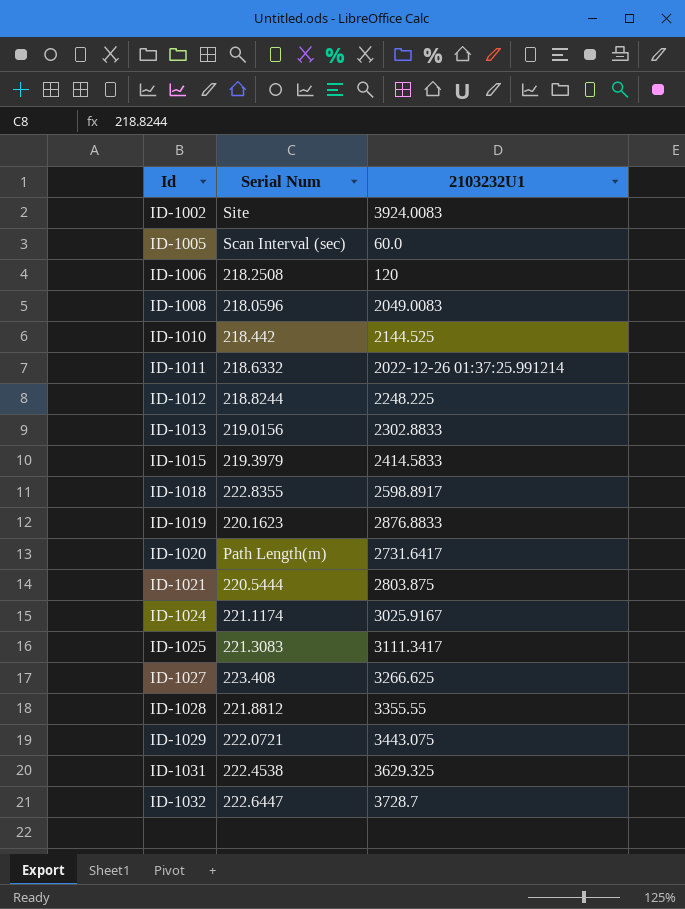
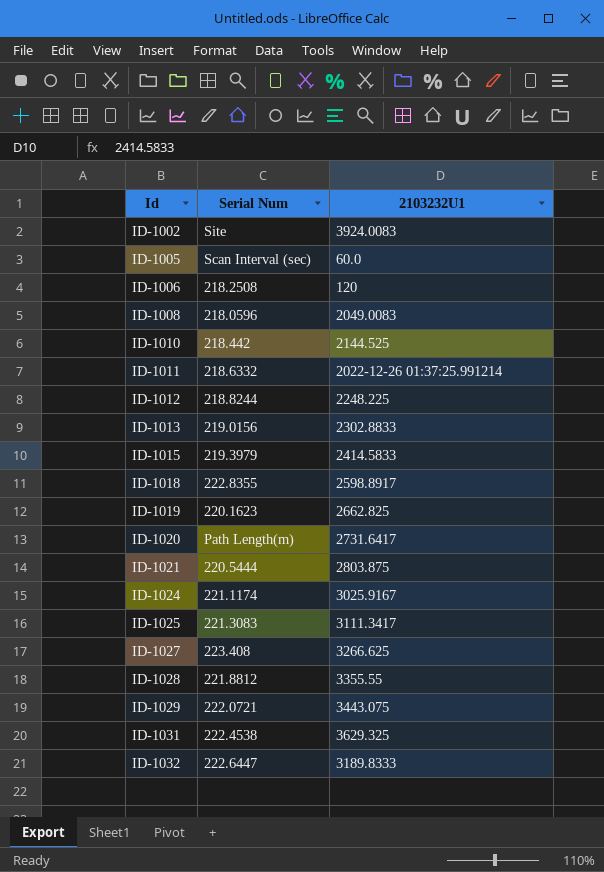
ID-1019 | 2103232U1: 2876.8833 -> 2662.825
ID-1032 | 2103232U1: 3728.7 -> 3189.8333

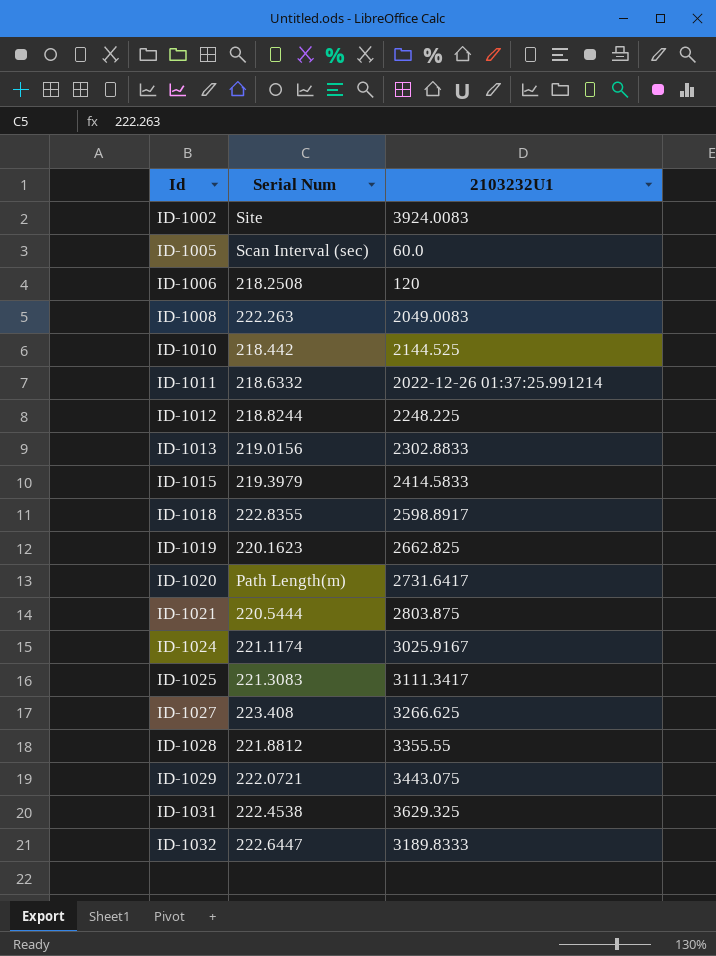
ID-1008 | Serial Num: 218.0596 -> 222.263

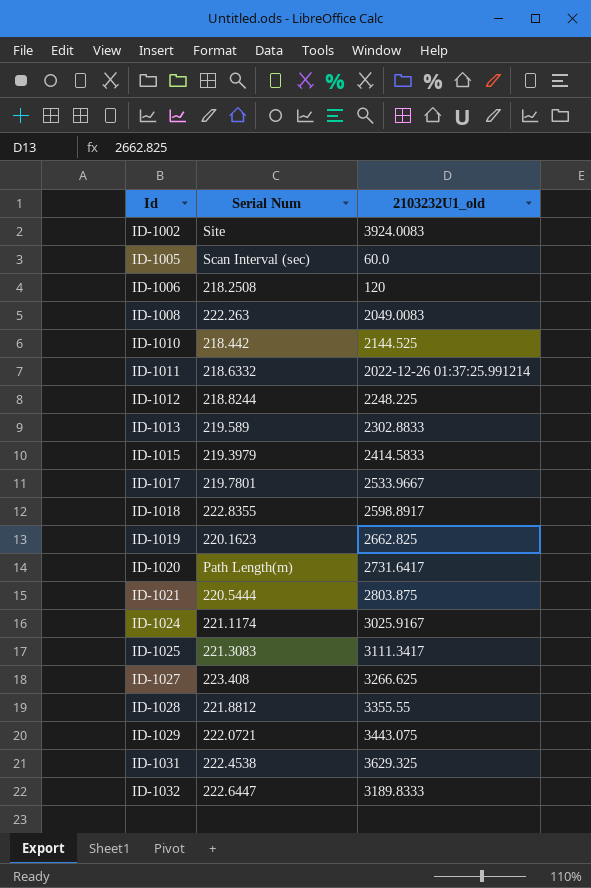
column name: 2103232U1 -> 2103232U1_old
ID-1013 | Serial Num: 219.0156 -> 219.589
row ID-1017: none -> 219.7801 | 2533.9667

